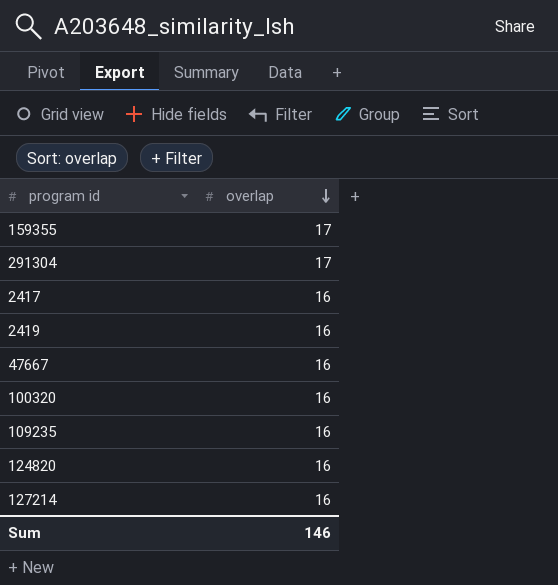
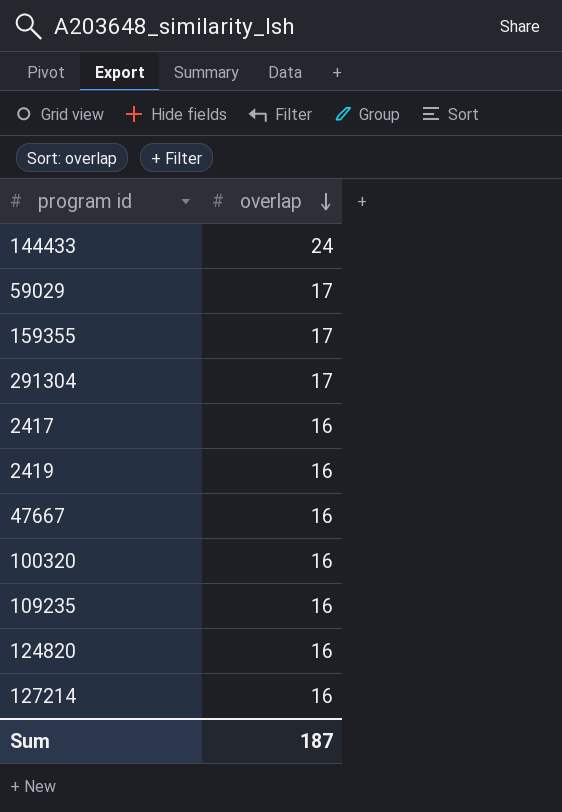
row 144433: none -> 24
row 59029: none -> 17
Sum | overlap: 146 -> 187

